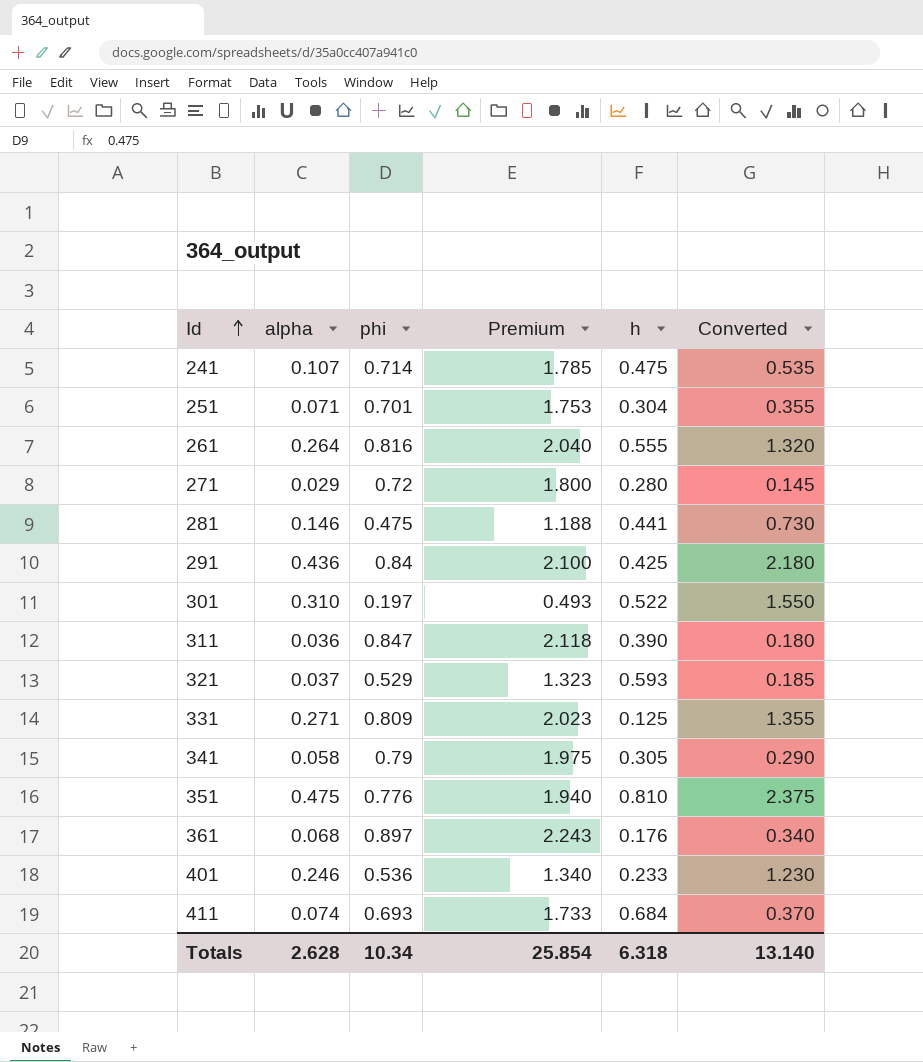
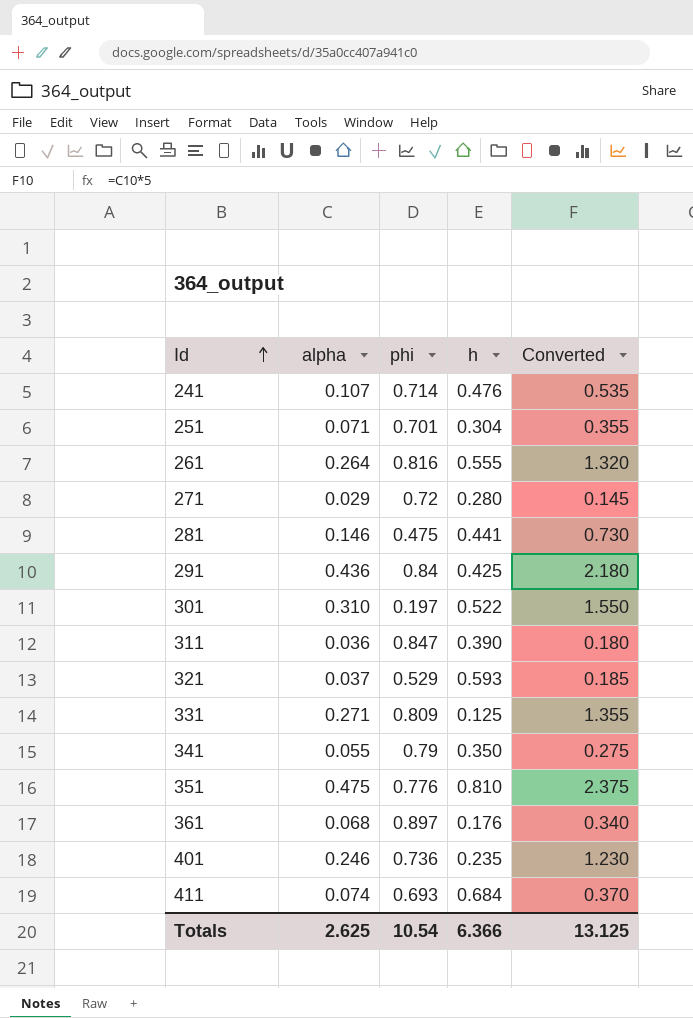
column Premium | formula: [phi] * 2.5 -> none
241 | h: 0.475 -> 0.476
341 | alpha: 0.058 -> 0.055
341 | h: 0.305 -> 0.350
341 | Converted: 0.290 -> 0.275
401 | phi: 0.536 -> 0.736
401 | h: 0.233 -> 0.235
Totals | alpha: 2.628 -> 2.625
Totals | phi: 10.34 -> 10.54
Totals | h: 6.318 -> 6.366
Totals | Converted: 13.140 -> 13.125

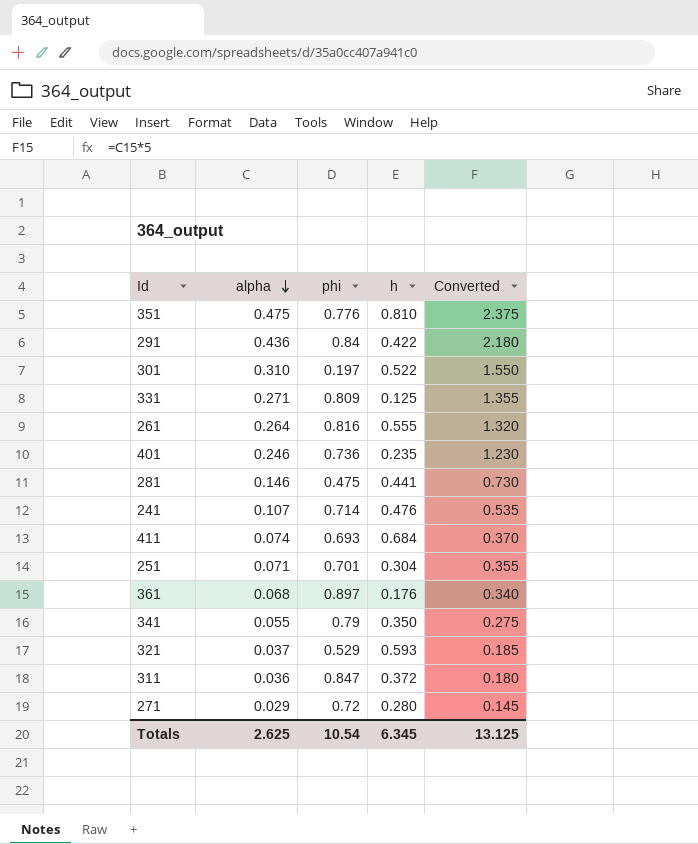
row order: Id ascending -> alpha descending
291 | h: 0.425 -> 0.422
311 | h: 0.390 -> 0.372
Totals | h: 6.366 -> 6.345

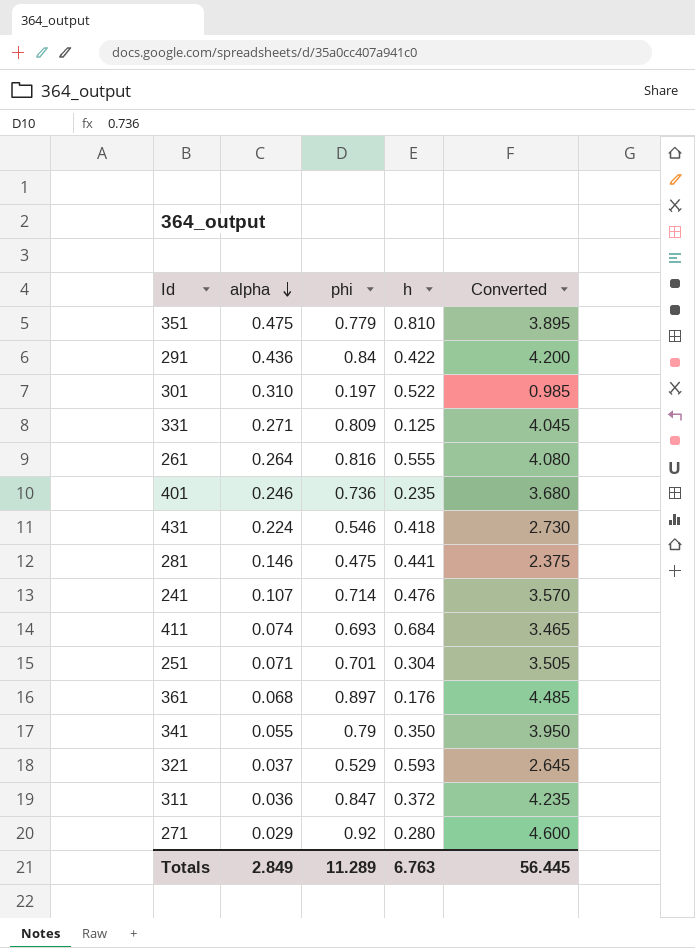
column Converted | formula: [alpha] * 5 -> [phi] * 5
351 | phi: 0.776 -> 0.779
row 431: none -> 0.224 | 0.546 | 0.418 | 2.730
271 | phi: 0.72 -> 0.92
Totals | alpha: 2.625 -> 2.849
Totals | phi: 10.54 -> 11.289
Totals | h: 6.345 -> 6.763
Totals | Converted: 13.125 -> 56.445

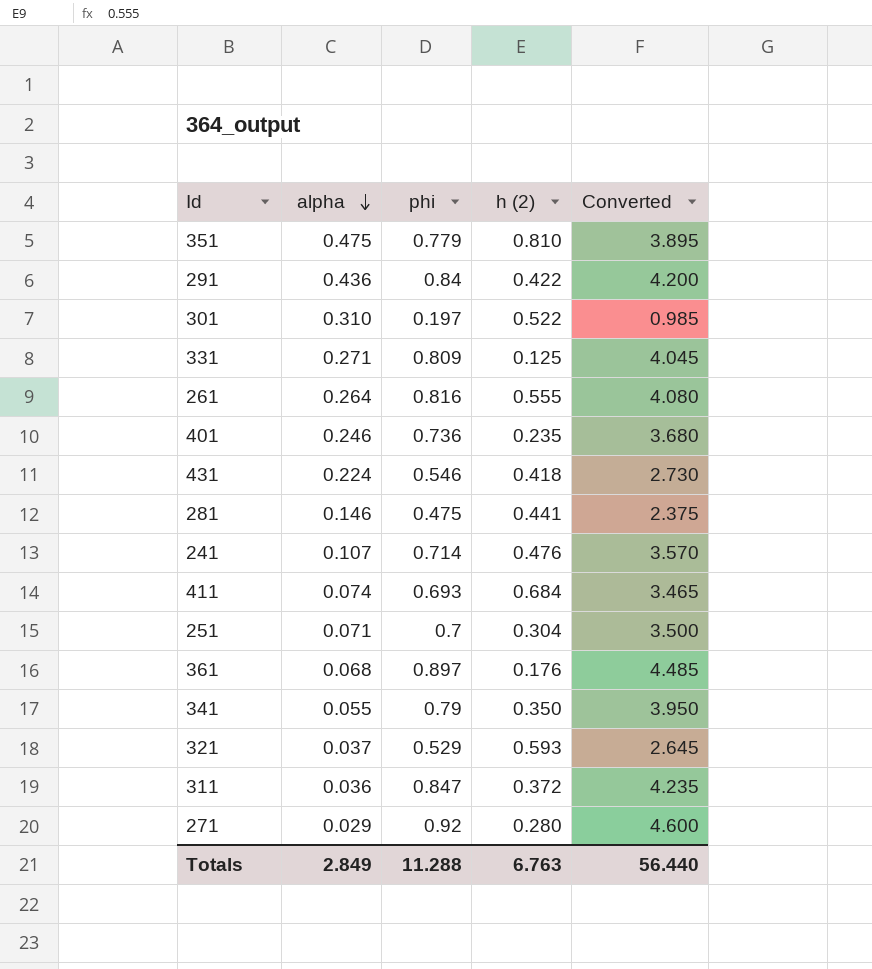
column name: h -> h (2)
251 | phi: 0.701 -> 0.7
251 | Converted: 3.505 -> 3.500
Totals | phi: 11.289 -> 11.288
Totals | Converted: 56.445 -> 56.440

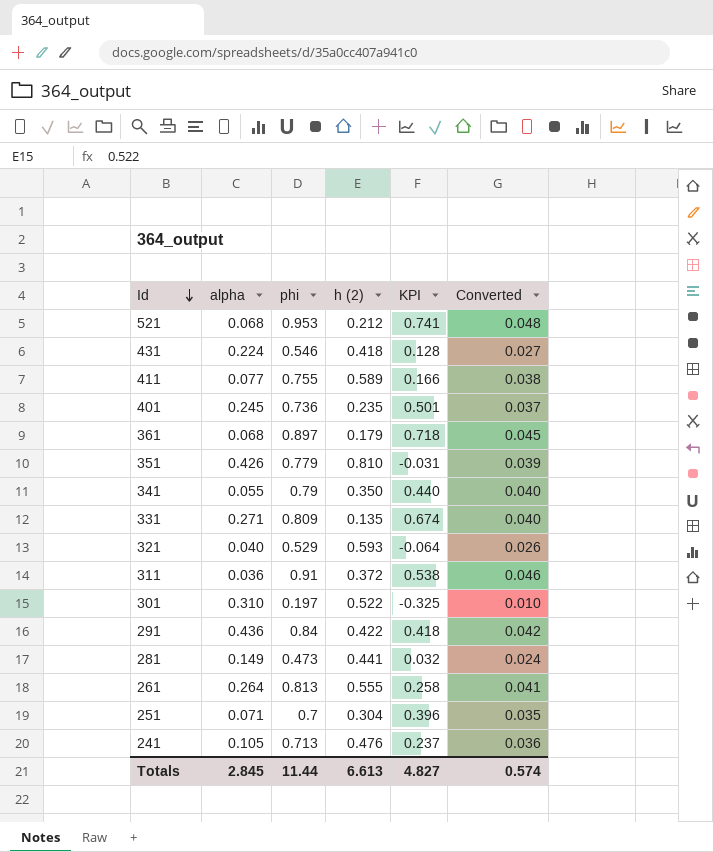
row order: alpha descending -> Id descending
column KPI | formula: none -> [phi] - [h (2)]
column Converted | formula: [phi] * 5 -> [phi] * 0.05
row 271: 0.029 | 0.92 | 0.280 | 4.600 -> none
row 521: none -> 0.068 | 0.953 | 0.212 | 0.741 | 0.048
411 | alpha: 0.074 -> 0.077
411 | phi: 0.693 -> 0.755
411 | h (2): 0.684 -> 0.589
401 | alpha: 0.246 -> 0.245
361 | h (2): 0.176 -> 0.179
351 | alpha: 0.475 -> 0.426
331 | h (2): 0.125 -> 0.135
321 | alpha: 0.037 -> 0.040
311 | phi: 0.847 -> 0.91
281 | alpha: 0.146 -> 0.149
281 | phi: 0.475 -> 0.473
261 | phi: 0.816 -> 0.813
241 | alpha: 0.107 -> 0.105
241 | phi: 0.714 -> 0.713
Totals | alpha: 2.849 -> 2.845
Totals | phi: 11.288 -> 11.44
Totals | h (2): 6.763 -> 6.613
Totals | Converted: 56.440 -> 0.574

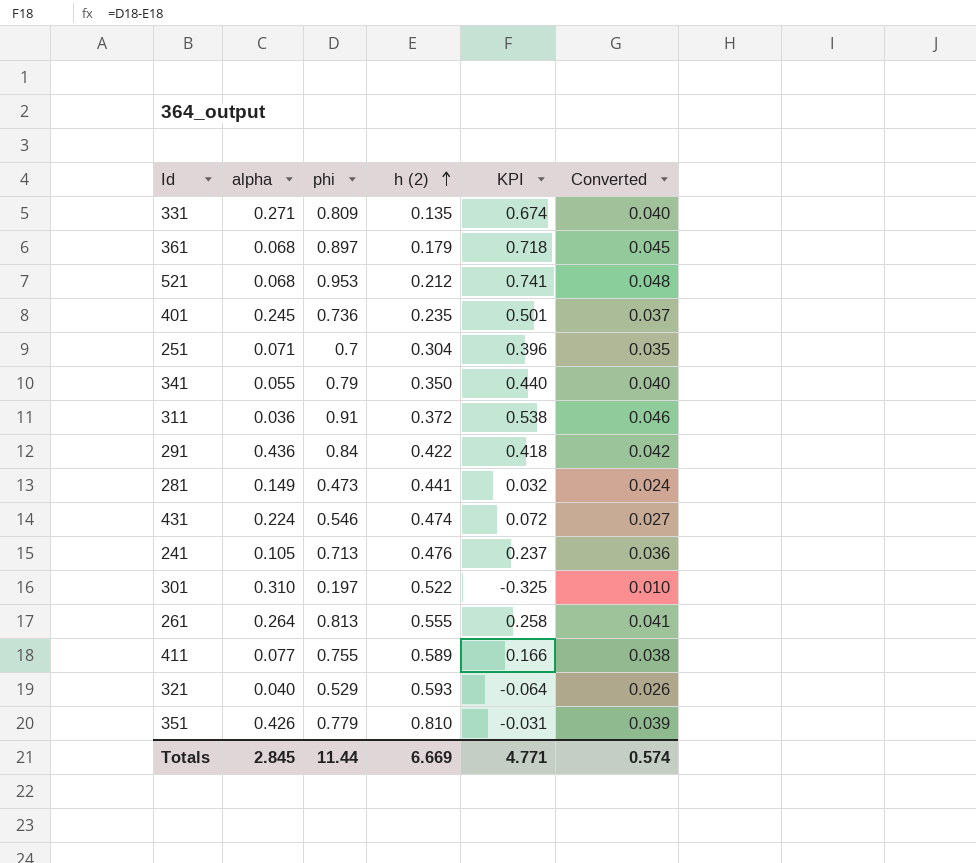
row order: Id descending -> h (2) ascending
431 | h (2): 0.418 -> 0.474
431 | KPI: 0.128 -> 0.072
Totals | h (2): 6.613 -> 6.669
Totals | KPI: 4.827 -> 4.771

